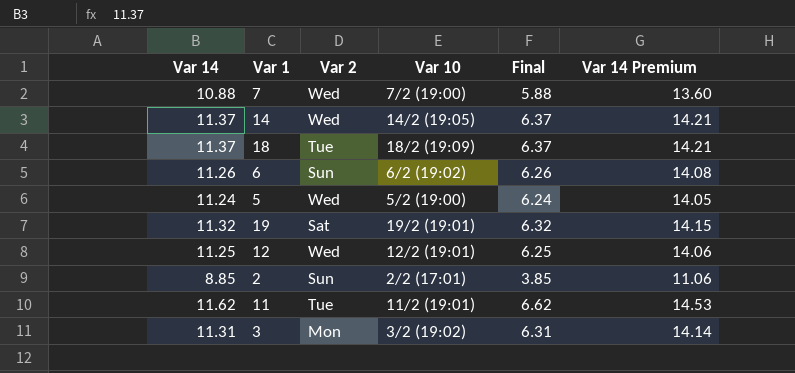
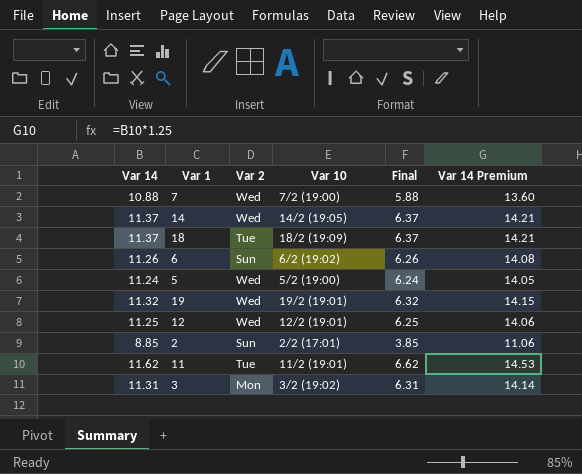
19 | Var 2: Sat -> Wed

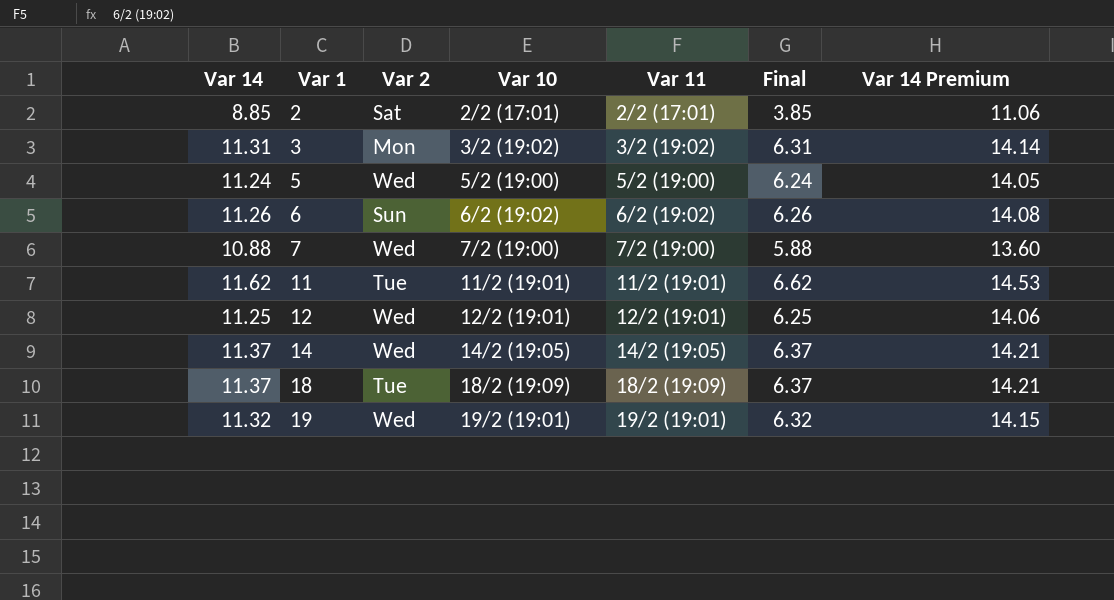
row order: none -> Var 1 ascending
column Var 11 | position: none -> 5
2 | Var 2: Sun -> Sat

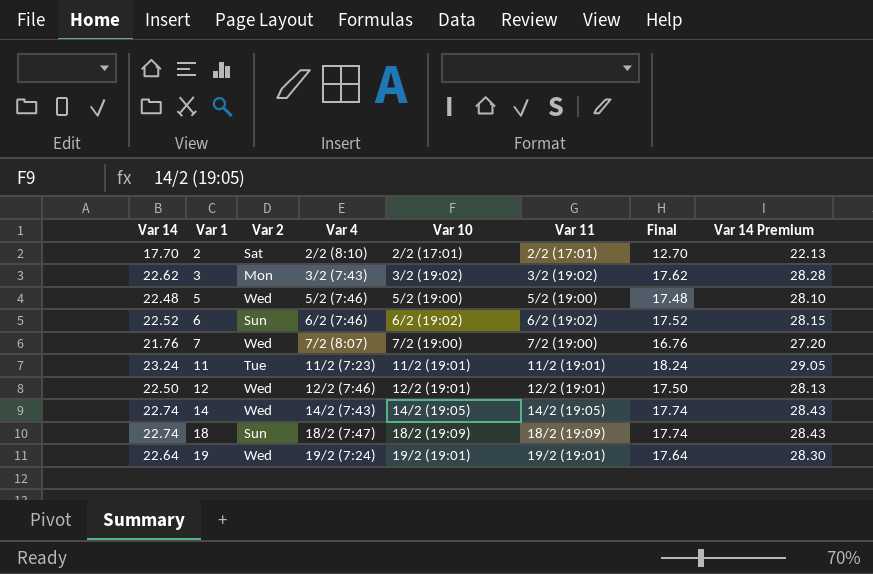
column Var 4 | position: none -> 4
2 | Var 14: 8.85 -> 17.70
2 | Final: 3.85 -> 12.70
2 | Var 14 Premium: 11.06 -> 22.13
3 | Var 14: 11.31 -> 22.62
3 | Final: 6.31 -> 17.62
3 | Var 14 Premium: 14.14 -> 28.28
5 | Var 14: 11.24 -> 22.48
5 | Final: 6.24 -> 17.48
5 | Var 14 Premium: 14.05 -> 28.10
6 | Var 14: 11.26 -> 22.52
6 | Final: 6.26 -> 17.52
6 | Var 14 Premium: 14.08 -> 28.15
7 | Var 14: 10.88 -> 21.76
7 | Final: 5.88 -> 16.76
7 | Var 14 Premium: 13.60 -> 27.20
11 | Var 14: 11.62 -> 23.24
11 | Final: 6.62 -> 18.24
11 | Var 14 Premium: 14.53 -> 29.05
12 | Var 14: 11.25 -> 22.50
12 | Final: 6.25 -> 17.50
12 | Var 14 Premium: 14.06 -> 28.13
14 | Var 14: 11.37 -> 22.74
14 | Final: 6.37 -> 17.74
14 | Var 14 Premium: 14.21 -> 28.43
18 | Var 14: 11.37 -> 22.74
18 | Var 2: Tue -> Sun
18 | Final: 6.37 -> 17.74
18 | Var 14 Premium: 14.21 -> 28.43
19 | Var 14: 11.32 -> 22.64
19 | Final: 6.32 -> 17.64
19 | Var 14 Premium: 14.15 -> 28.30

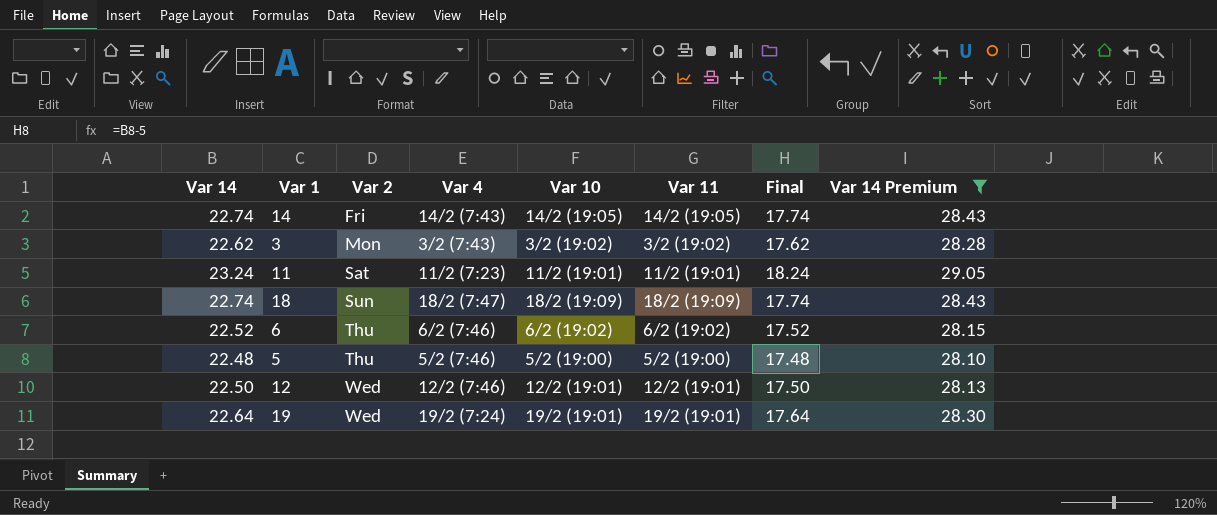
filter: none -> Var 14 Premium >= 28.10
row order: Var 1 ascending -> Var 2 ascending
14 | Var 2: Wed -> Fri
11 | Var 2: Tue -> Sat
6 | Var 2: Sun -> Thu
5 | Var 2: Wed -> Thu

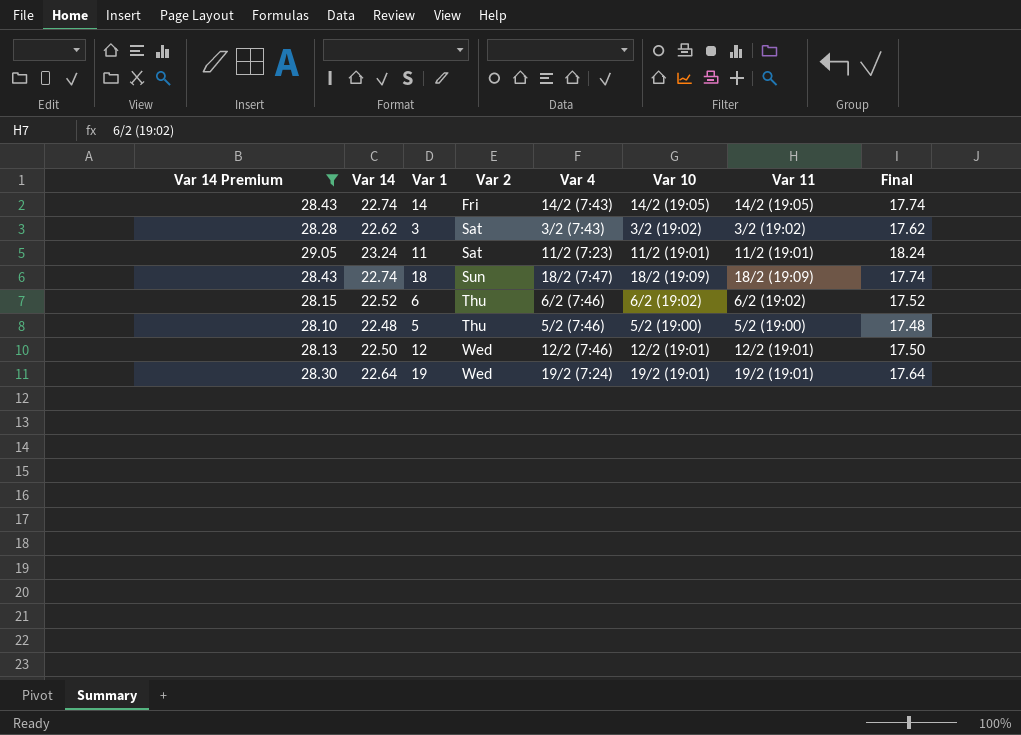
column Var 14 Premium | position: 8 -> 1
3 | Var 2: Mon -> Sat

